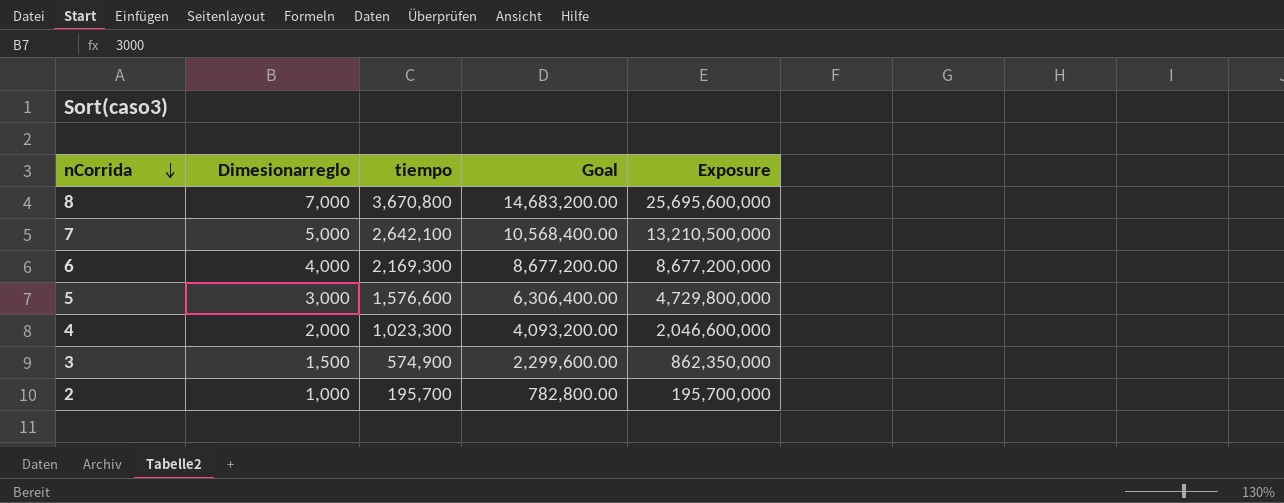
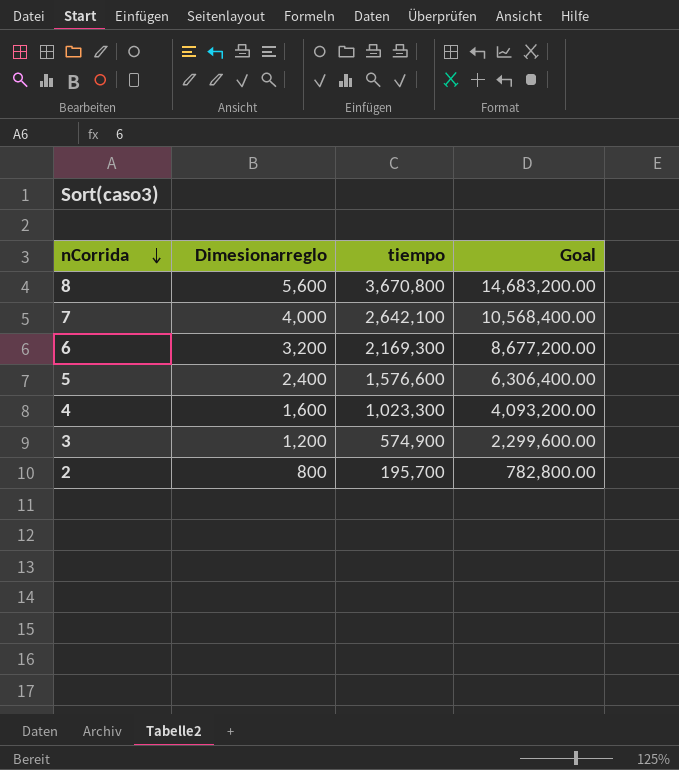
column Exposure | formula: [Dimesionarreglo] * [tiempo] -> none
8 | Dimesionarreglo: 7,000 -> 5,600
7 | Dimesionarreglo: 5,000 -> 4,000
6 | Dimesionarreglo: 4,000 -> 3,200
5 | Dimesionarreglo: 3,000 -> 2,400
4 | Dimesionarreglo: 2,000 -> 1,600
3 | Dimesionarreglo: 1,500 -> 1,200
2 | Dimesionarreglo: 1,000 -> 800

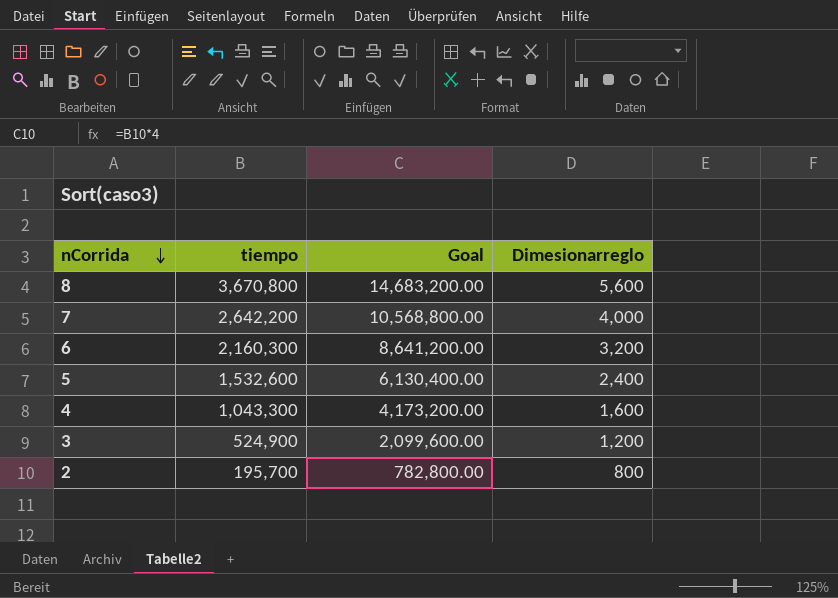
column Dimesionarreglo | position: 2 -> 4
7 | tiempo: 2,642,100 -> 2,642,200
7 | Goal: 10,568,400.00 -> 10,568,800.00
6 | tiempo: 2,169,300 -> 2,160,300
6 | Goal: 8,677,200.00 -> 8,641,200.00
5 | tiempo: 1,576,600 -> 1,532,600
5 | Goal: 6,306,400.00 -> 6,130,400.00
4 | tiempo: 1,023,300 -> 1,043,300
4 | Goal: 4,093,200.00 -> 4,173,200.00
3 | tiempo: 574,900 -> 524,900
3 | Goal: 2,299,600.00 -> 2,099,600.00

